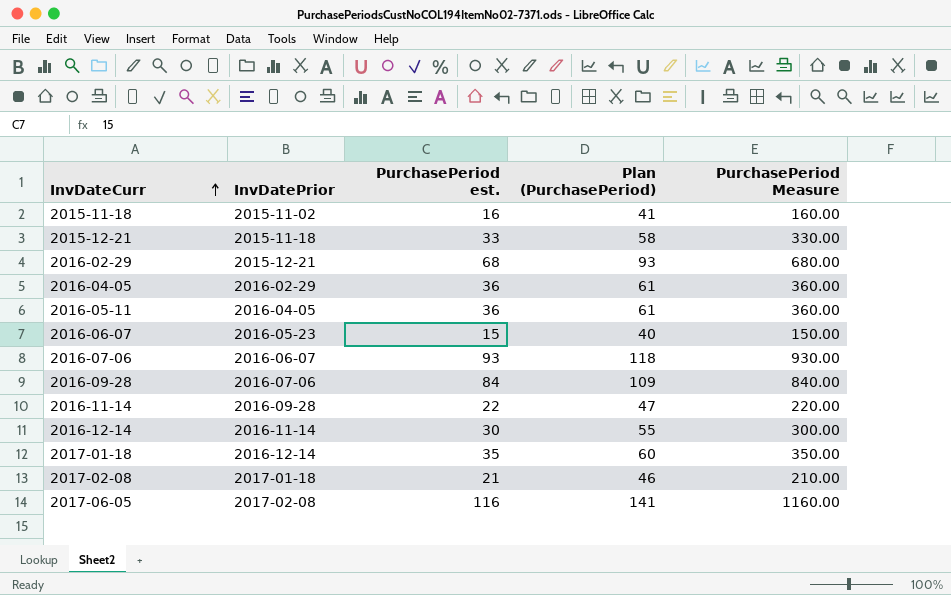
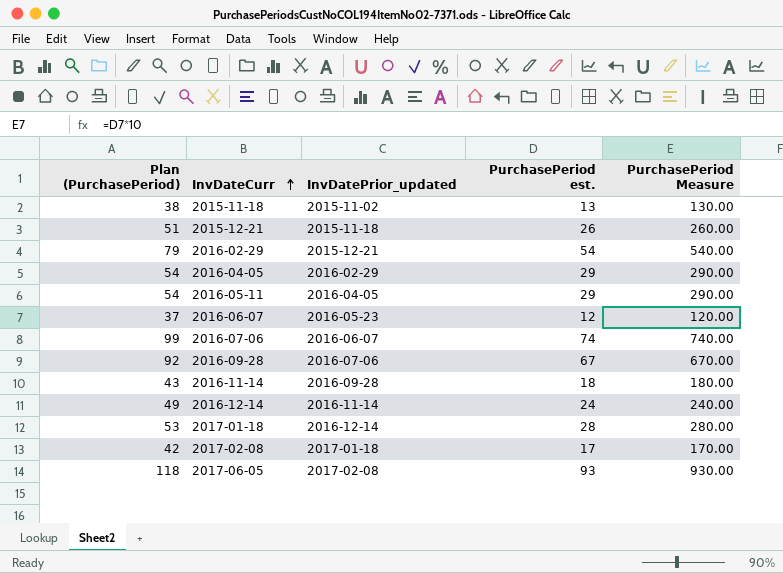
column Plan (PurchasePeriod) | position: 4 -> 1
column name: InvDatePrior -> InvDatePrior_updated
2015-11-18 | Plan (PurchasePeriod): 41 -> 38
2015-11-18 | PurchasePeriod est.: 16 -> 13
2015-11-18 | PurchasePeriod Measure: 160.00 -> 130.00
2015-12-21 | Plan (PurchasePeriod): 58 -> 51
2015-12-21 | PurchasePeriod est.: 33 -> 26
2015-12-21 | PurchasePeriod Measure: 330.00 -> 260.00
2016-02-29 | Plan (PurchasePeriod): 93 -> 79
2016-02-29 | PurchasePeriod est.: 68 -> 54
2016-02-29 | PurchasePeriod Measure: 680.00 -> 540.00
2016-04-05 | Plan (PurchasePeriod): 61 -> 54
2016-04-05 | PurchasePeriod est.: 36 -> 29
2016-04-05 | PurchasePeriod Measure: 360.00 -> 290.00
2016-05-11 | Plan (PurchasePeriod): 61 -> 54
2016-05-11 | PurchasePeriod est.: 36 -> 29
2016-05-11 | PurchasePeriod Measure: 360.00 -> 290.00
2016-06-07 | Plan (PurchasePeriod): 40 -> 37
2016-06-07 | PurchasePeriod est.: 15 -> 12
2016-06-07 | PurchasePeriod Measure: 150.00 -> 120.00
2016-07-06 | Plan (PurchasePeriod): 118 -> 99
2016-07-06 | PurchasePeriod est.: 93 -> 74
2016-07-06 | PurchasePeriod Measure: 930.00 -> 740.00
2016-09-28 | Plan (PurchasePeriod): 109 -> 92
2016-09-28 | PurchasePeriod est.: 84 -> 67
2016-09-28 | PurchasePeriod Measure: 840.00 -> 670.00
2016-11-14 | Plan (PurchasePeriod): 47 -> 43
2016-11-14 | PurchasePeriod est.: 22 -> 18
2016-11-14 | PurchasePeriod Measure: 220.00 -> 180.00
2016-12-14 | Plan (PurchasePeriod): 55 -> 49
2016-12-14 | PurchasePeriod est.: 30 -> 24
2016-12-14 | PurchasePeriod Measure: 300.00 -> 240.00
2017-01-18 | Plan (PurchasePeriod): 60 -> 53
2017-01-18 | PurchasePeriod est.: 35 -> 28
2017-01-18 | PurchasePeriod Measure: 350.00 -> 280.00
2017-02-08 | Plan (PurchasePeriod): 46 -> 42
2017-02-08 | PurchasePeriod est.: 21 -> 17
2017-02-08 | PurchasePeriod Measure: 210.00 -> 170.00
2017-06-05 | Plan (PurchasePeriod): 141 -> 118
2017-06-05 | PurchasePeriod est.: 116 -> 93
2017-06-05 | PurchasePeriod Measure: 1160.00 -> 930.00

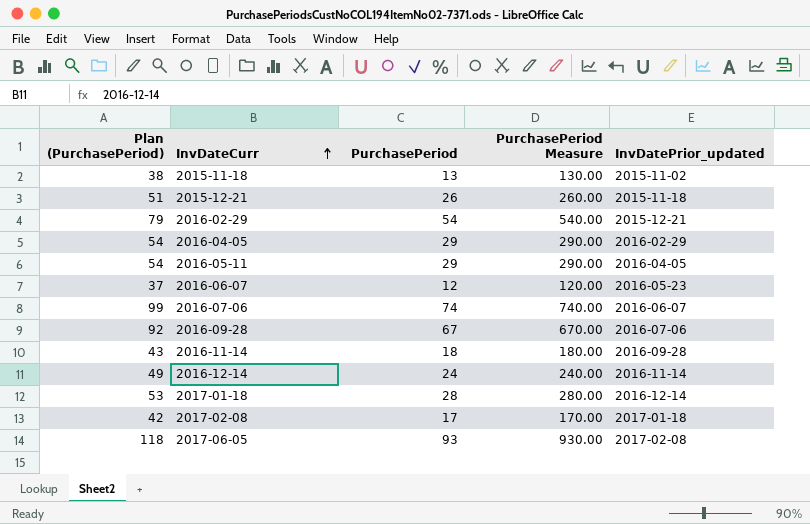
column name: PurchasePeriod est. -> PurchasePeriod
column InvDatePrior_updated | position: 3 -> 5

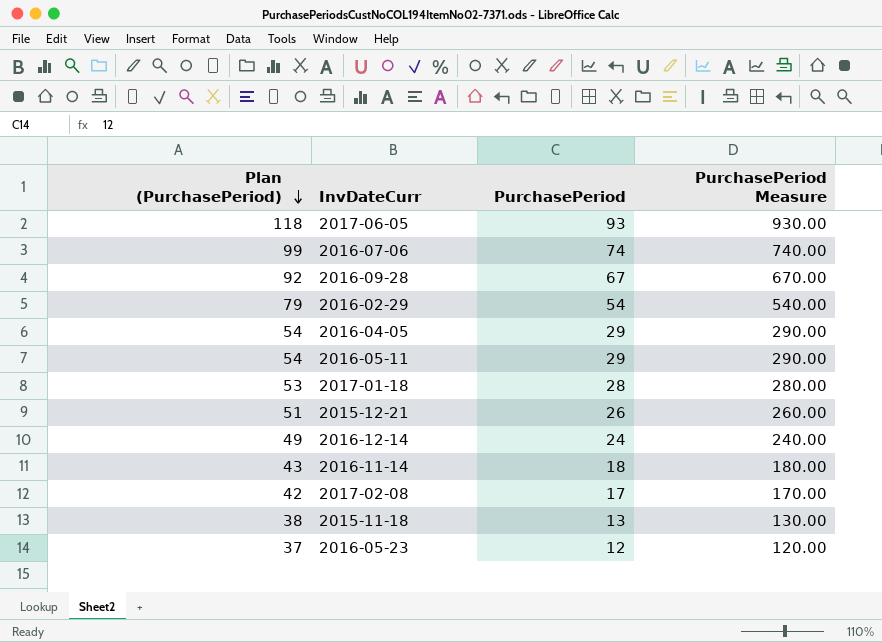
row order: InvDateCurr ascending -> Plan (PurchasePeriod) descending
column InvDatePrior_updated | position: 5 -> none
row 2016-06-07: 37 | 12 | 120.00 | 2016-05-23 -> none
row 2016-05-23: none -> 37 | 12 | 120.00

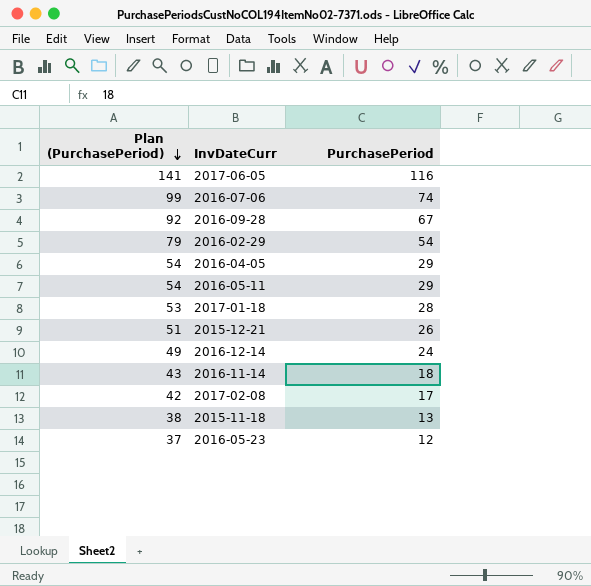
column PurchasePeriod Measure | formula: [PurchasePeriod] * 10 -> none
2017-06-05 | Plan (PurchasePeriod): 118 -> 141
2017-06-05 | PurchasePeriod: 93 -> 116

